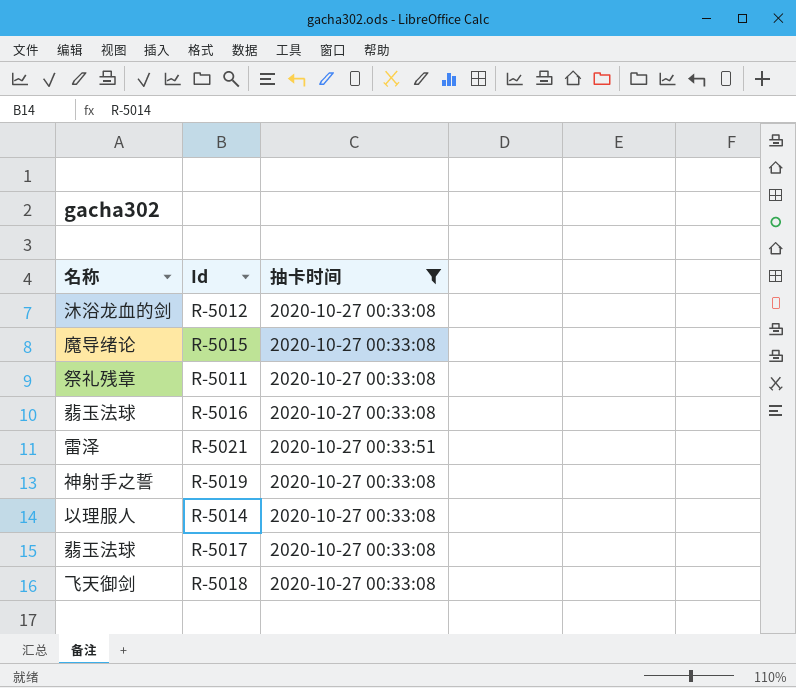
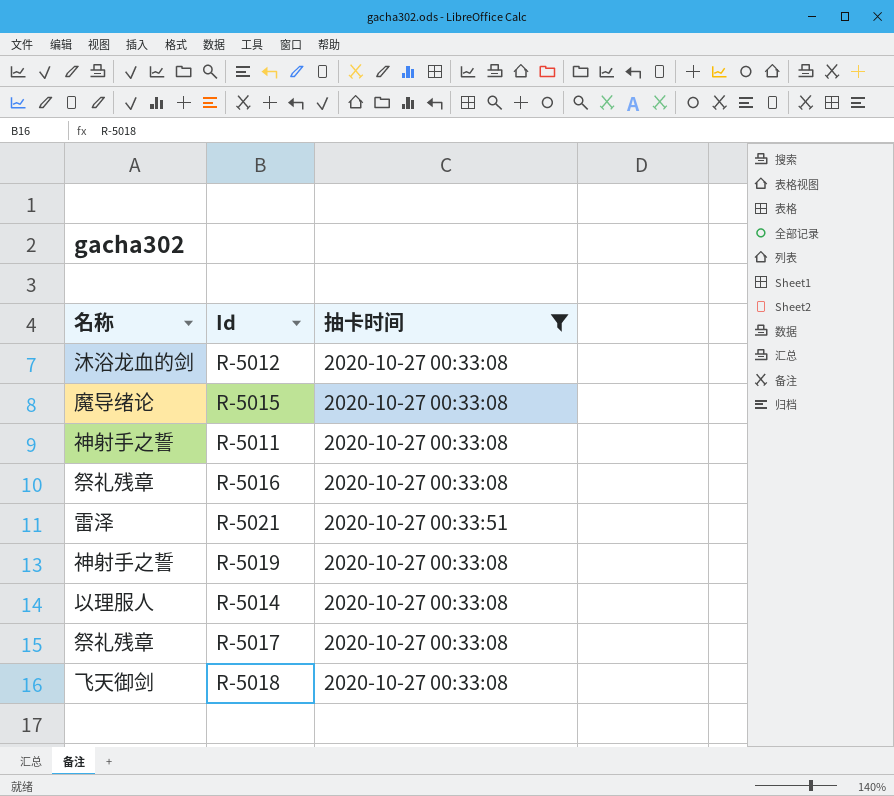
R-5011 | 名称: 祭礼残章 -> 神射手之誓
R-5016 | 名称: 翡玉法球 -> 祭礼残章
R-5017 | 名称: 翡玉法球 -> 祭礼残章

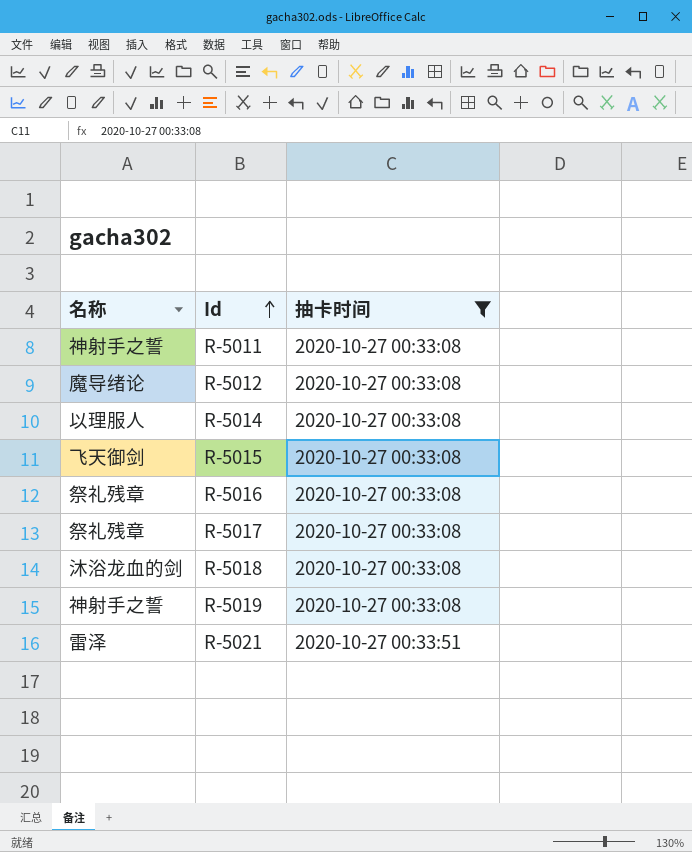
row order: none -> Id ascending
R-5012 | 名称: 沐浴龙血的剑 -> 魔导绪论
R-5015 | 名称: 魔导绪论 -> 飞天御剑
R-5018 | 名称: 飞天御剑 -> 沐浴龙血的剑

